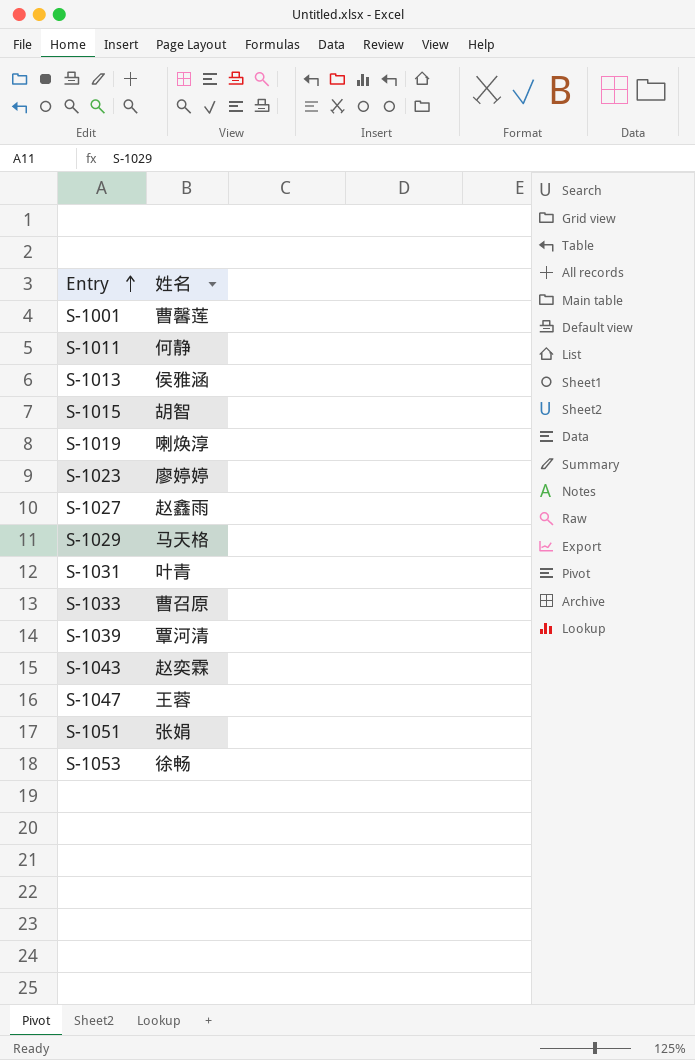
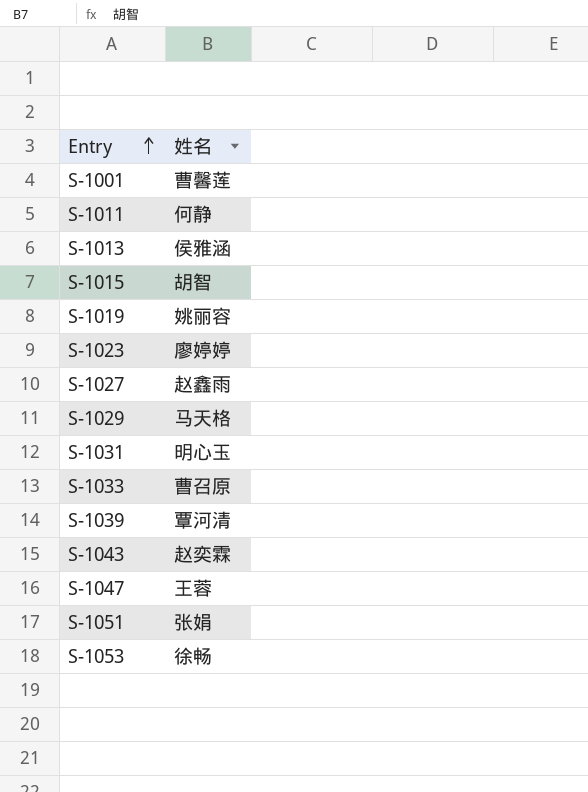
S-1019 | 姓名: 喇焕淳 -> 姚丽容
S-1031 | 姓名: 叶青 -> 明心玉

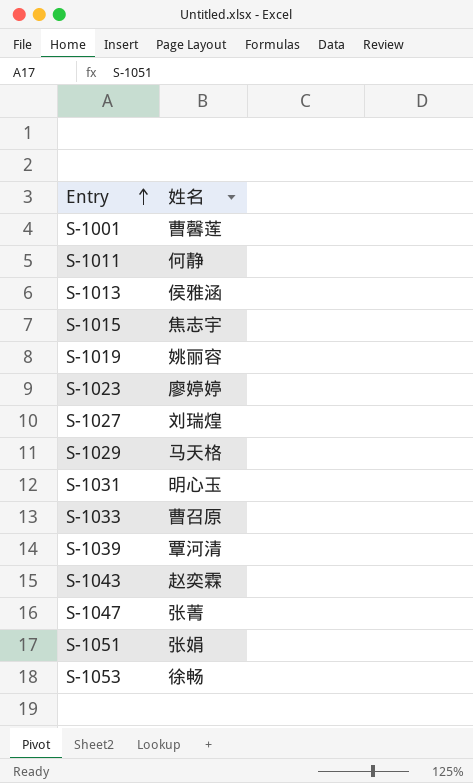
S-1015 | 姓名: 胡智 -> 焦志宇
S-1027 | 姓名: 赵鑫雨 -> 刘瑞煌
S-1047 | 姓名: 王蓉 -> 张菁

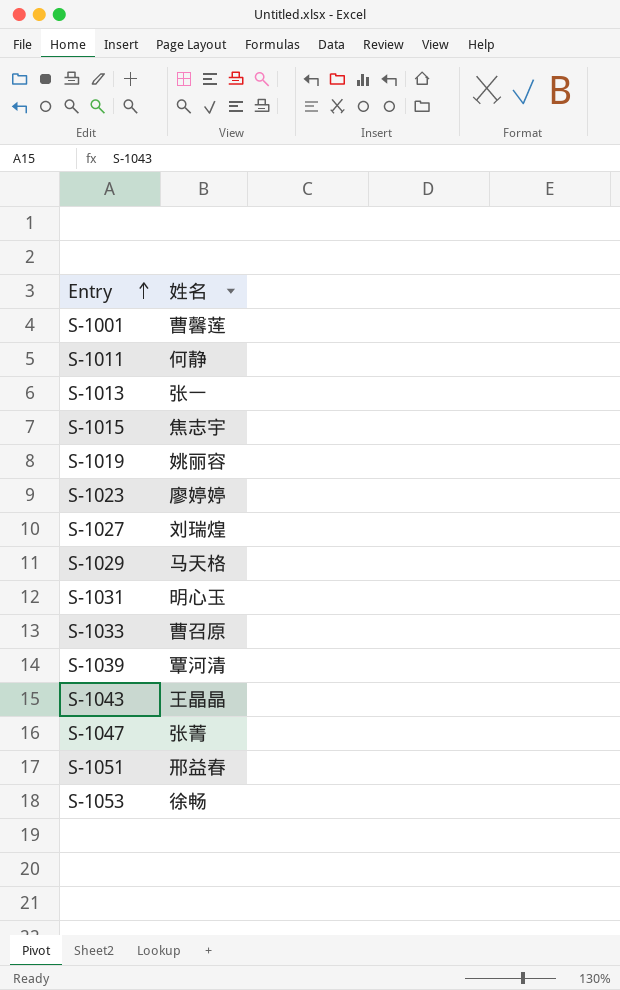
S-1013 | 姓名: 侯雅涵 -> 张一
S-1043 | 姓名: 赵奕霖 -> 王晶晶
S-1051 | 姓名: 张娟 -> 邢益春

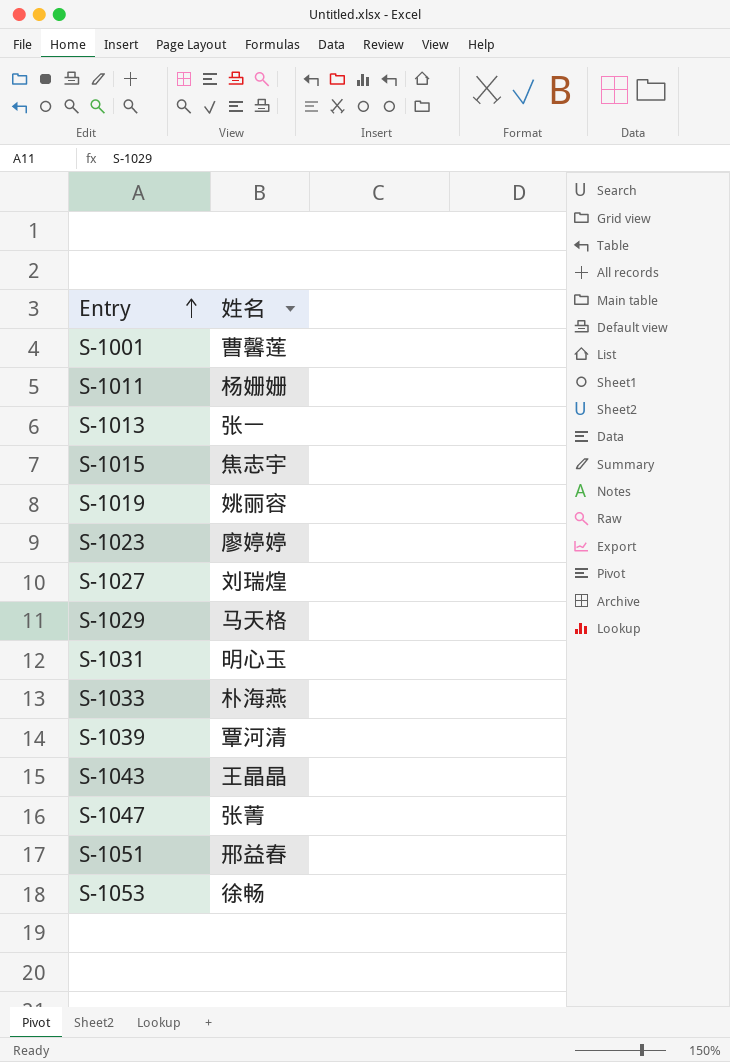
S-1011 | 姓名: 何静 -> 杨姗姗
S-1033 | 姓名: 曹召原 -> 朴海燕

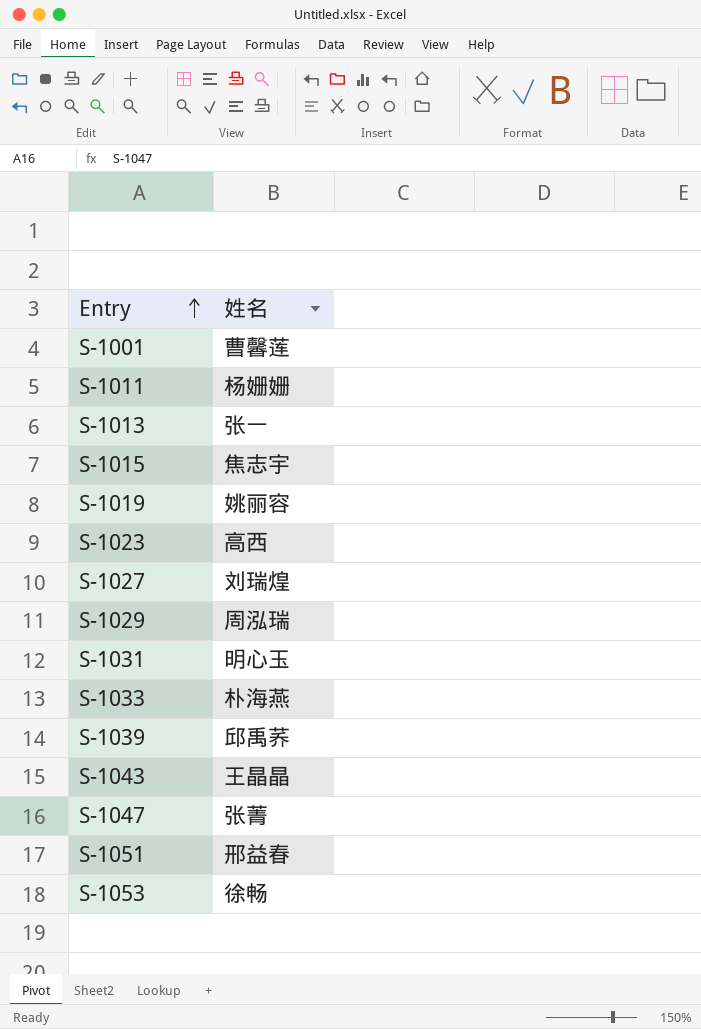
S-1023 | 姓名: 廖婷婷 -> 高西
S-1029 | 姓名: 马天格 -> 周泓瑞
S-1039 | 姓名: 覃河清 -> 邱禹荞

